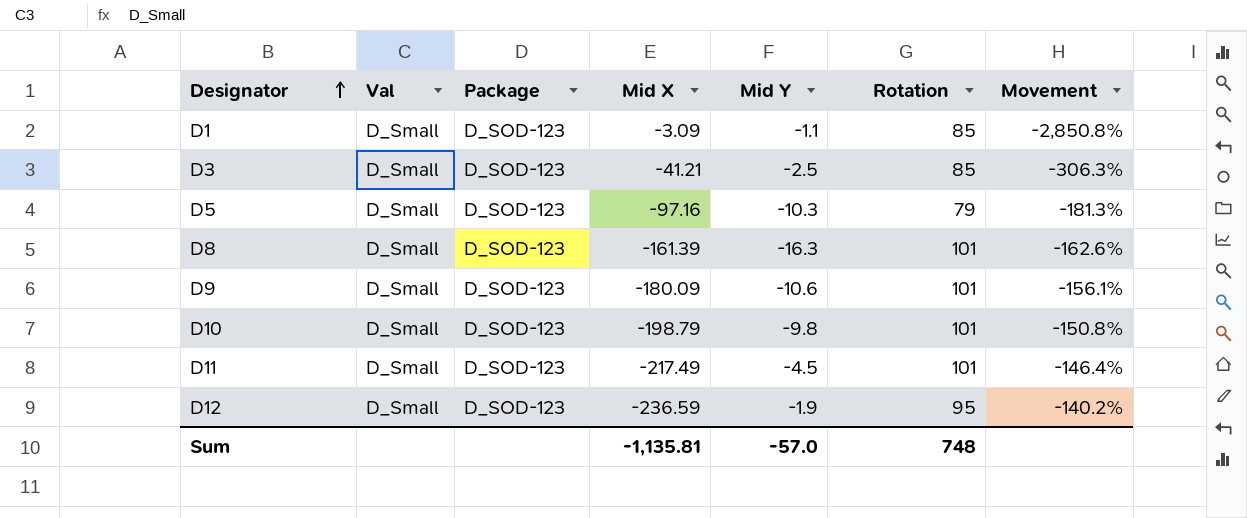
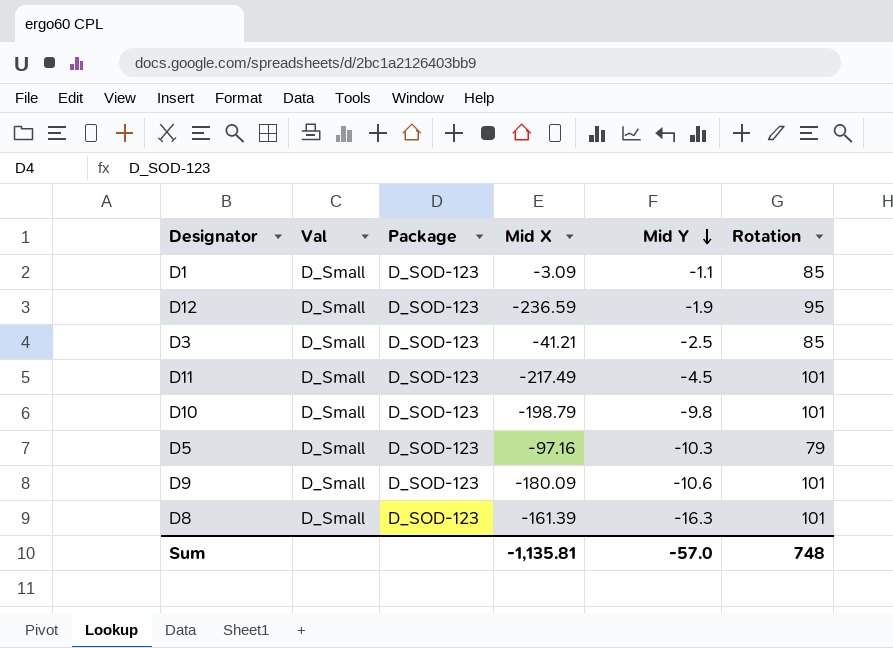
row order: Designator ascending -> Mid Y descending
column Movement | formula: ([Rotation] - [Mid X]) / [Mid X] -> none

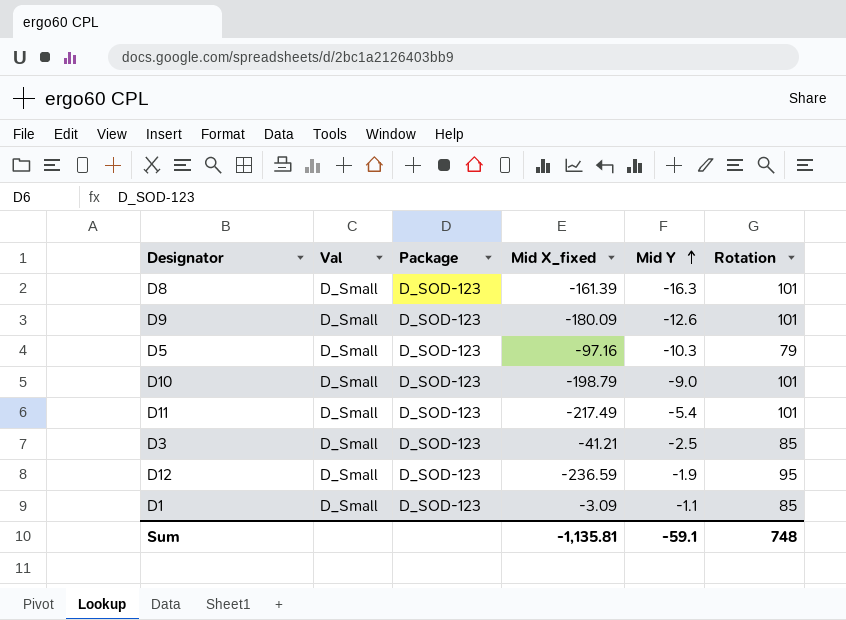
row order: Mid Y descending -> Mid Y ascending
column name: Mid X -> Mid X_fixed
D9 | Mid Y: -10.6 -> -12.6
D10 | Mid Y: -9.8 -> -9.0
D11 | Mid Y: -4.5 -> -5.4
Sum | Mid Y: -57.0 -> -59.1

